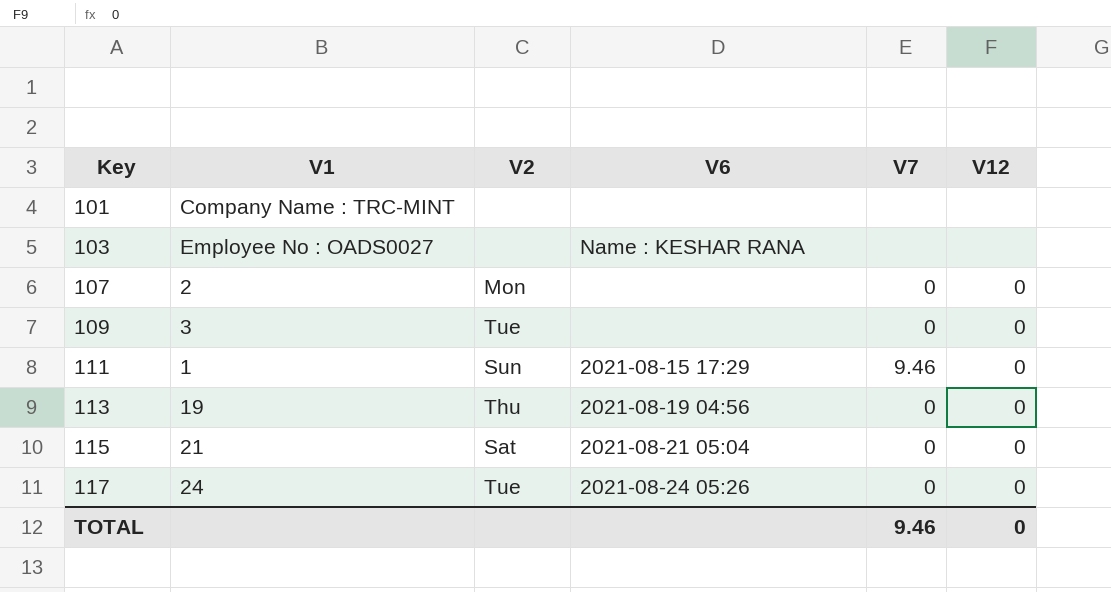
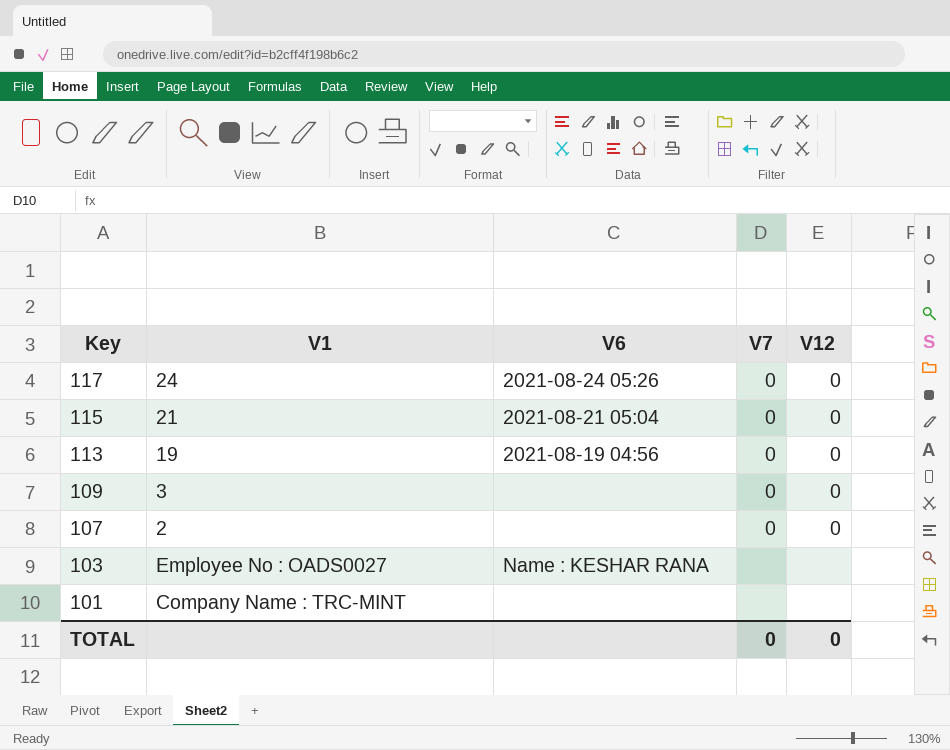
row order: Key ascending -> Key descending
column V2 | position: 3 -> none
row 111: 1 | Sun | 2021-08-15 17:29 | 9.46 | 0 -> none
TOTAL | V7: 9.46 -> 0

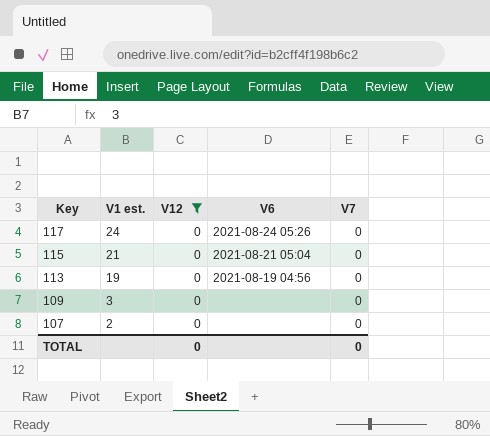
filter: none -> V12 = 0
column name: V1 -> V1 est.
column V12 | position: 5 -> 3

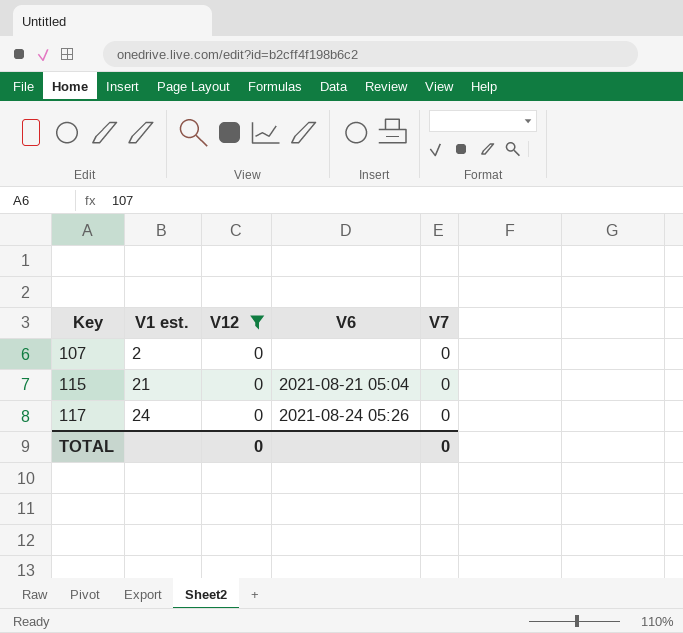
row order: Key descending -> Key ascending
row 113: 19 | 0 | 2021-08-19 04:56 | 0 -> none
row 109: 3 | 0 | none | 0 -> none

